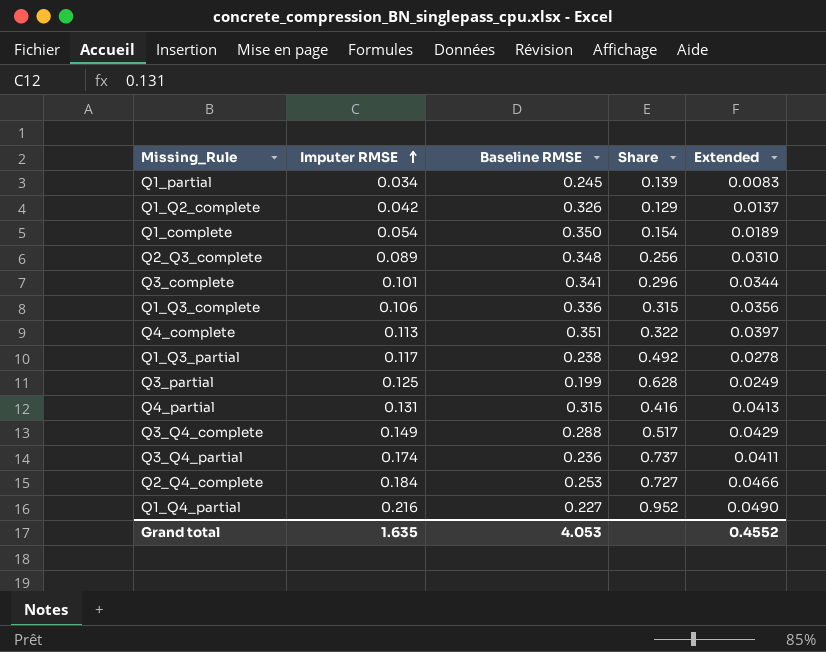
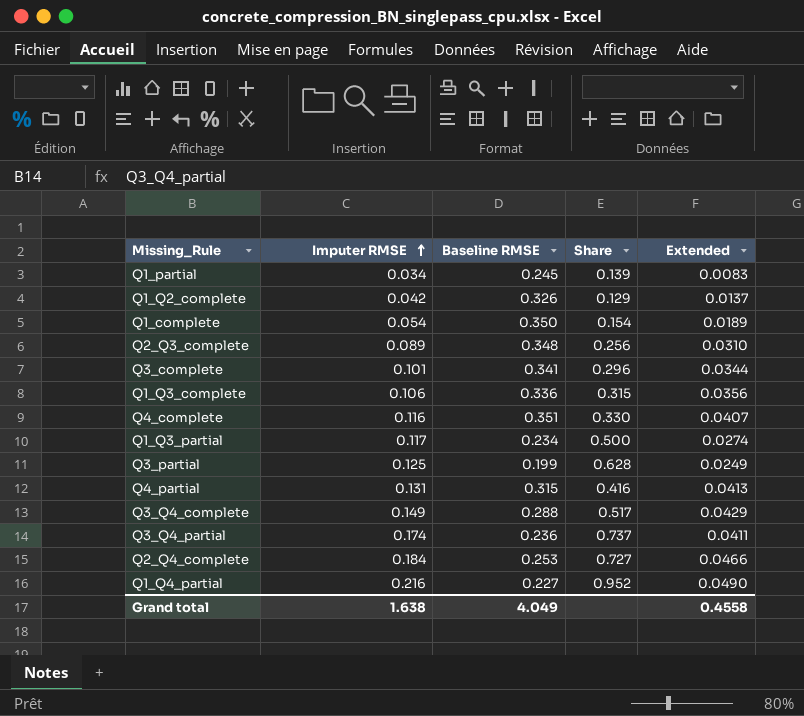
Q4_complete | Imputer RMSE: 0.113 -> 0.116
Q4_complete | Share: 0.322 -> 0.330
Q4_complete | Extended: 0.0397 -> 0.0407
Q1_Q3_partial | Baseline RMSE: 0.238 -> 0.234
Q1_Q3_partial | Share: 0.492 -> 0.500
Q1_Q3_partial | Extended: 0.0278 -> 0.0274
Grand total | Imputer RMSE: 1.635 -> 1.638
Grand total | Baseline RMSE: 4.053 -> 4.049
Grand total | Extended: 0.4552 -> 0.4558

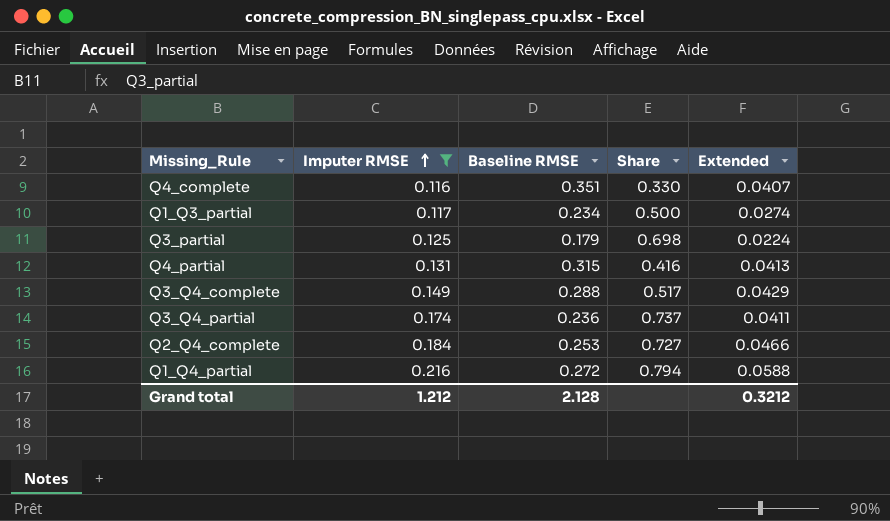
filter: none -> Imputer RMSE >= 0.116
Q3_partial | Baseline RMSE: 0.199 -> 0.179
Q3_partial | Share: 0.628 -> 0.698
Q3_partial | Extended: 0.0249 -> 0.0224
Q1_Q4_partial | Baseline RMSE: 0.227 -> 0.272
Q1_Q4_partial | Share: 0.952 -> 0.794
Q1_Q4_partial | Extended: 0.0490 -> 0.0588
Grand total | Imputer RMSE: 1.638 -> 1.212
Grand total | Baseline RMSE: 4.049 -> 2.128
Grand total | Extended: 0.4558 -> 0.3212

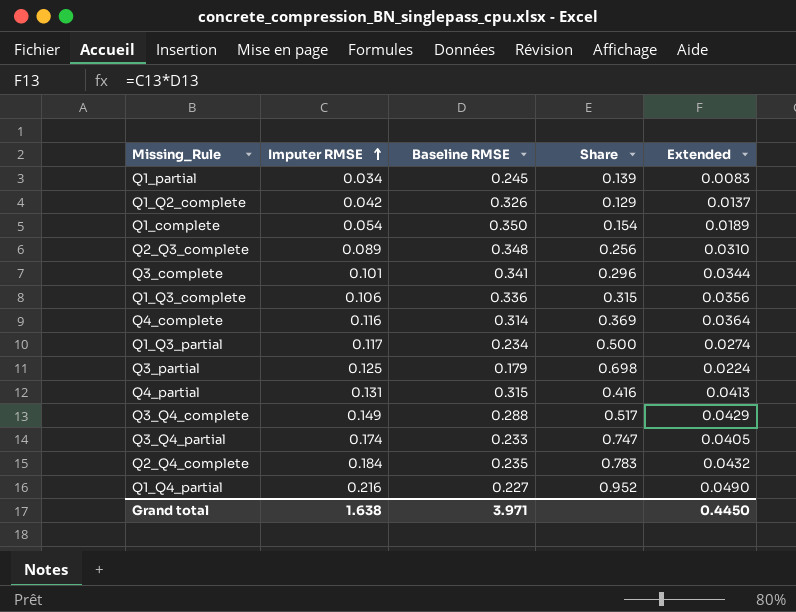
filter: Imputer RMSE >= 0.116 -> none
Q4_complete | Baseline RMSE: 0.351 -> 0.314
Q4_complete | Share: 0.330 -> 0.369
Q4_complete | Extended: 0.0407 -> 0.0364
Q3_Q4_partial | Baseline RMSE: 0.236 -> 0.233
Q3_Q4_partial | Share: 0.737 -> 0.747
Q3_Q4_partial | Extended: 0.0411 -> 0.0405
Q2_Q4_complete | Baseline RMSE: 0.253 -> 0.235
Q2_Q4_complete | Share: 0.727 -> 0.783
Q2_Q4_complete | Extended: 0.0466 -> 0.0432
Q1_Q4_partial | Baseline RMSE: 0.272 -> 0.227
Q1_Q4_partial | Share: 0.794 -> 0.952
Q1_Q4_partial | Extended: 0.0588 -> 0.0490
Grand total | Imputer RMSE: 1.212 -> 1.638
Grand total | Baseline RMSE: 2.128 -> 3.971
Grand total | Extended: 0.3212 -> 0.4450

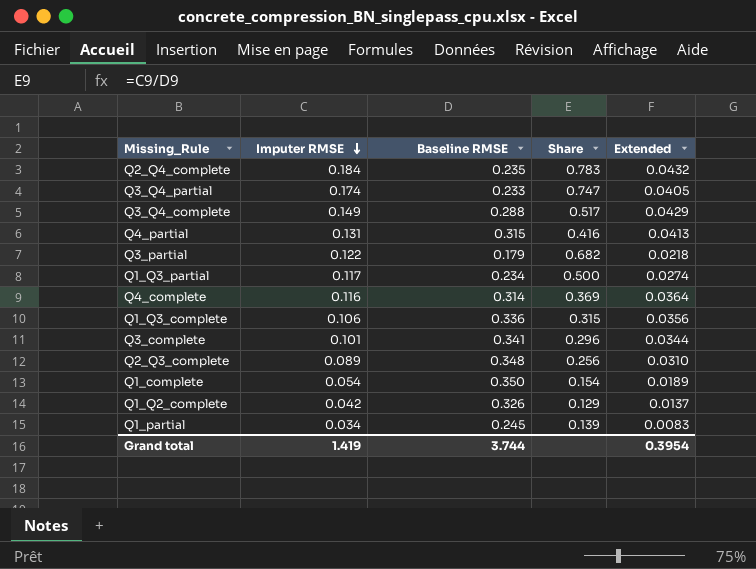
row order: Imputer RMSE ascending -> Imputer RMSE descending
row Q1_Q4_partial: 0.216 | 0.227 | 0.952 | 0.0490 -> none
Q3_partial | Imputer RMSE: 0.125 -> 0.122
Q3_partial | Share: 0.698 -> 0.682
Q3_partial | Extended: 0.0224 -> 0.0218
Grand total | Imputer RMSE: 1.638 -> 1.419
Grand total | Baseline RMSE: 3.971 -> 3.744
Grand total | Extended: 0.4450 -> 0.3954

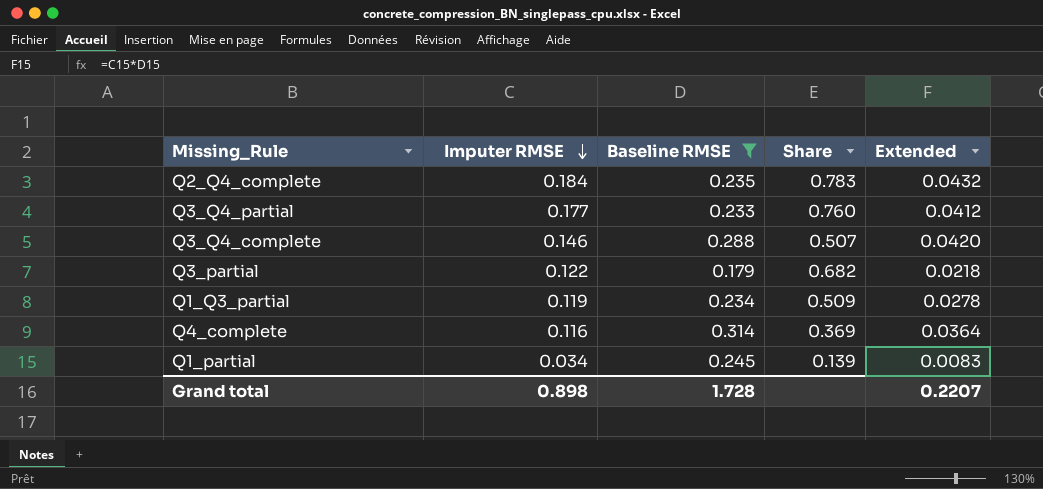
filter: none -> Baseline RMSE <= 0.314
Q3_Q4_partial | Imputer RMSE: 0.174 -> 0.177
Q3_Q4_partial | Share: 0.747 -> 0.760
Q3_Q4_partial | Extended: 0.0405 -> 0.0412
Q3_Q4_complete | Imputer RMSE: 0.149 -> 0.146
Q3_Q4_complete | Share: 0.517 -> 0.507
Q3_Q4_complete | Extended: 0.0429 -> 0.0420
Q1_Q3_partial | Imputer RMSE: 0.117 -> 0.119
Q1_Q3_partial | Share: 0.500 -> 0.509
Q1_Q3_partial | Extended: 0.0274 -> 0.0278
Grand total | Imputer RMSE: 1.419 -> 0.898
Grand total | Baseline RMSE: 3.744 -> 1.728
Grand total | Extended: 0.3954 -> 0.2207

